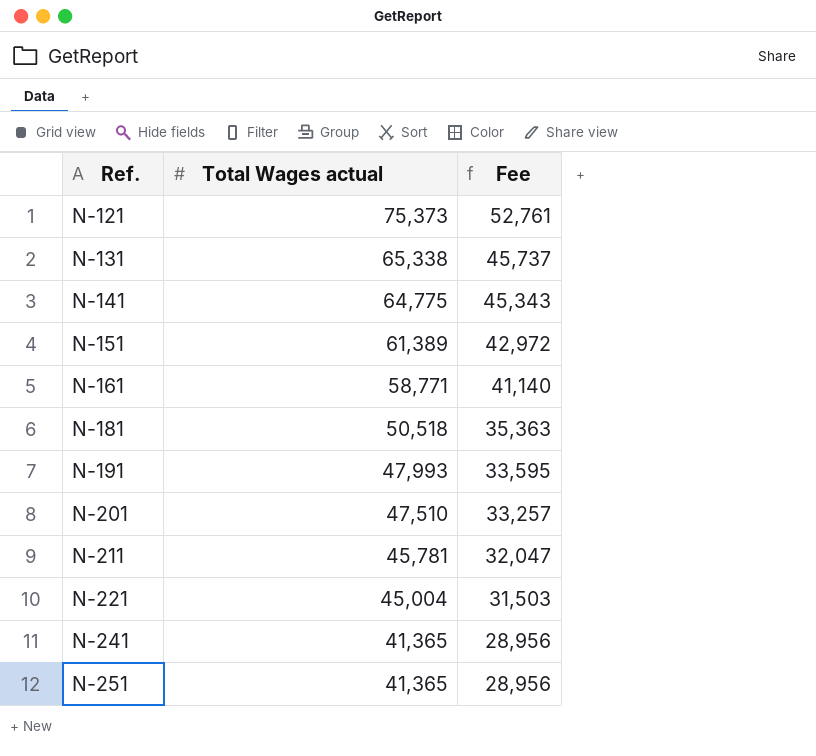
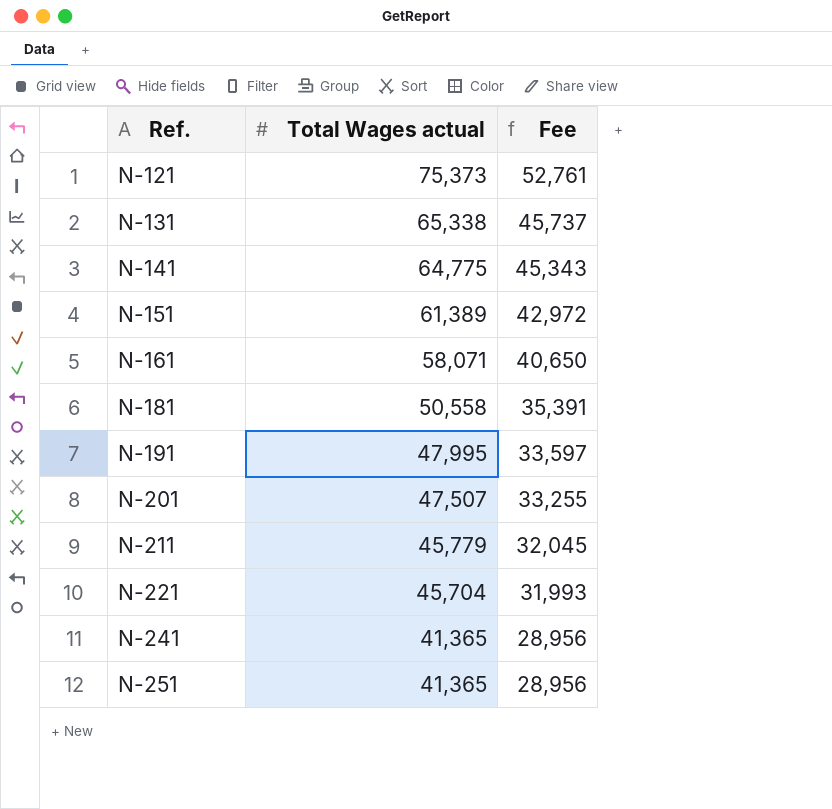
N-161 | Total Wages actual: 58,771 -> 58,071
N-161 | Fee: 41,140 -> 40,650
N-181 | Total Wages actual: 50,518 -> 50,558
N-181 | Fee: 35,363 -> 35,391
N-191 | Total Wages actual: 47,993 -> 47,995
N-191 | Fee: 33,595 -> 33,597
N-201 | Total Wages actual: 47,510 -> 47,507
N-201 | Fee: 33,257 -> 33,255
N-211 | Total Wages actual: 45,781 -> 45,779
N-211 | Fee: 32,047 -> 32,045
N-221 | Total Wages actual: 45,004 -> 45,704
N-221 | Fee: 31,503 -> 31,993

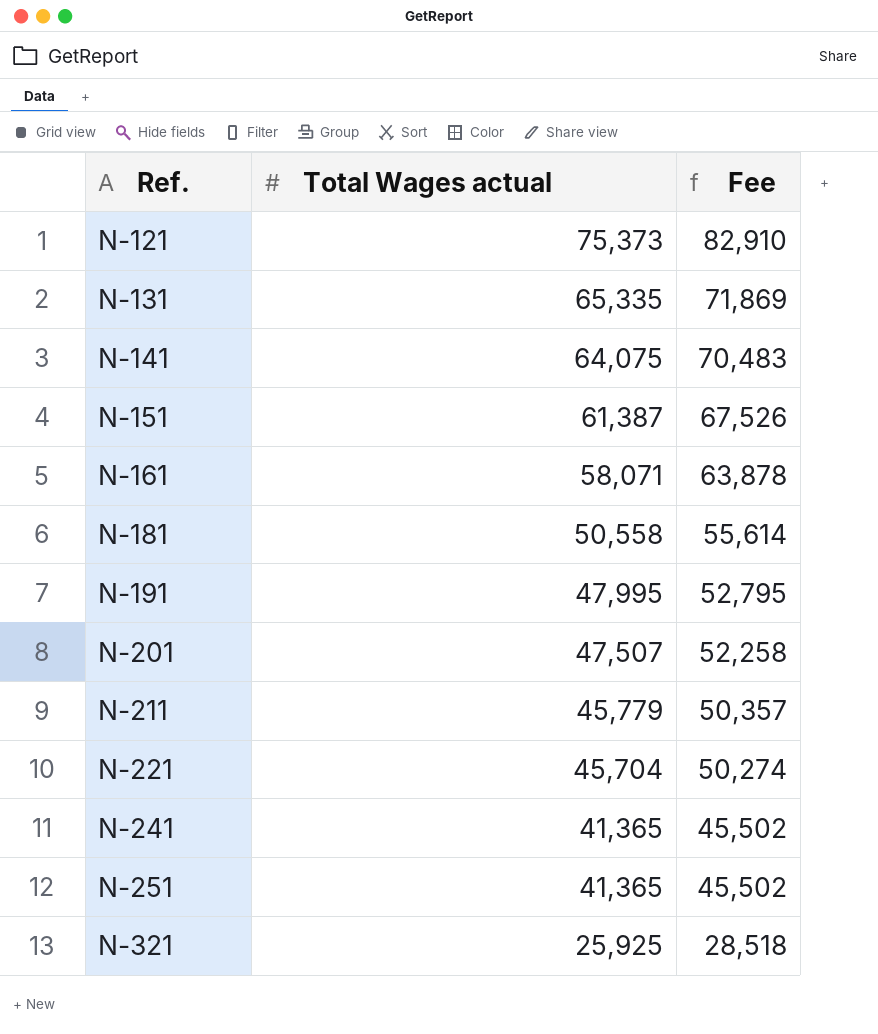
column Fee | formula: [Total Wages actual] * 0.7 -> [Total Wages actual] * 1.1
N-131 | Total Wages actual: 65,338 -> 65,335
N-141 | Total Wages actual: 64,775 -> 64,075
N-151 | Total Wages actual: 61,389 -> 61,387
row N-321: none -> 25,925 | 28,518

